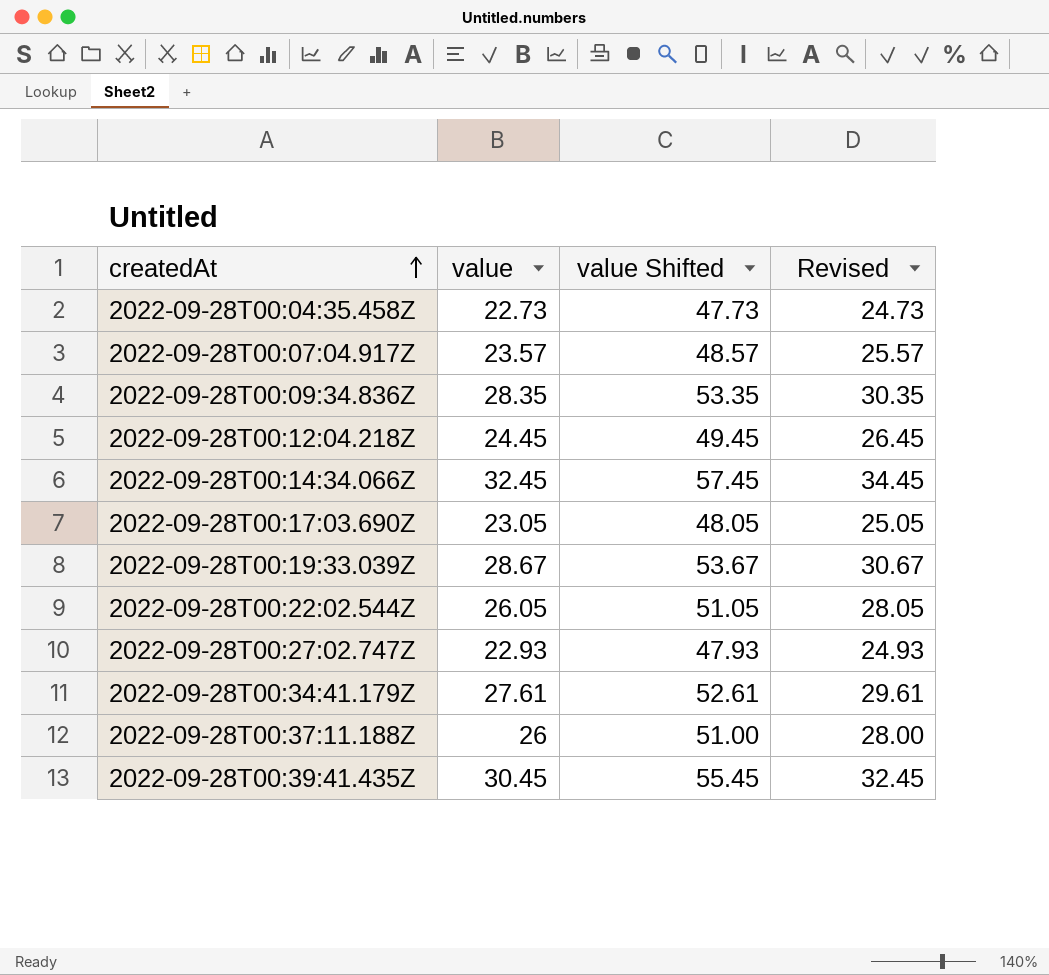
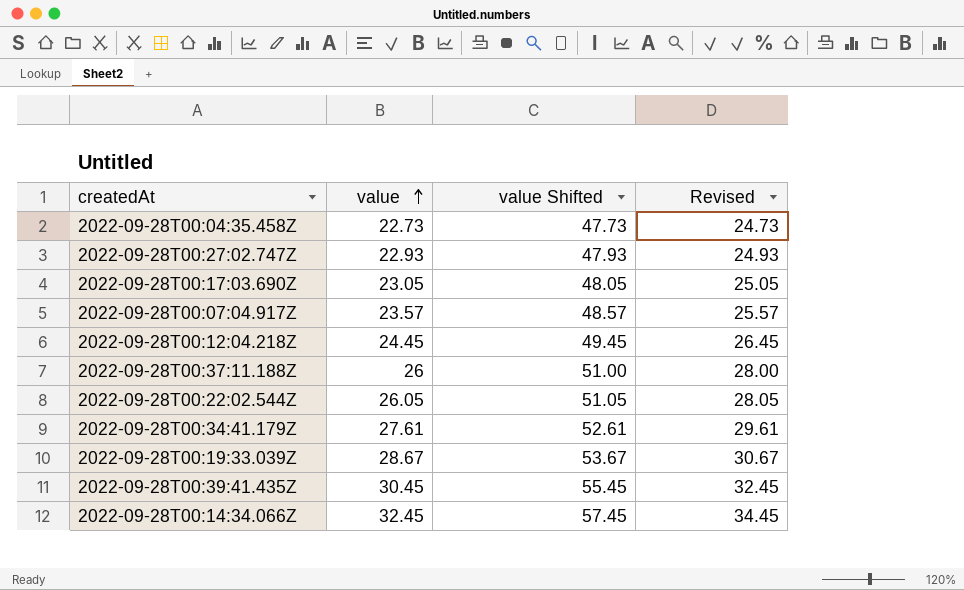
row order: createdAt ascending -> value ascending
row 2022-09-28T00:09:34.836Z: 28.35 | 53.35 | 30.35 -> none

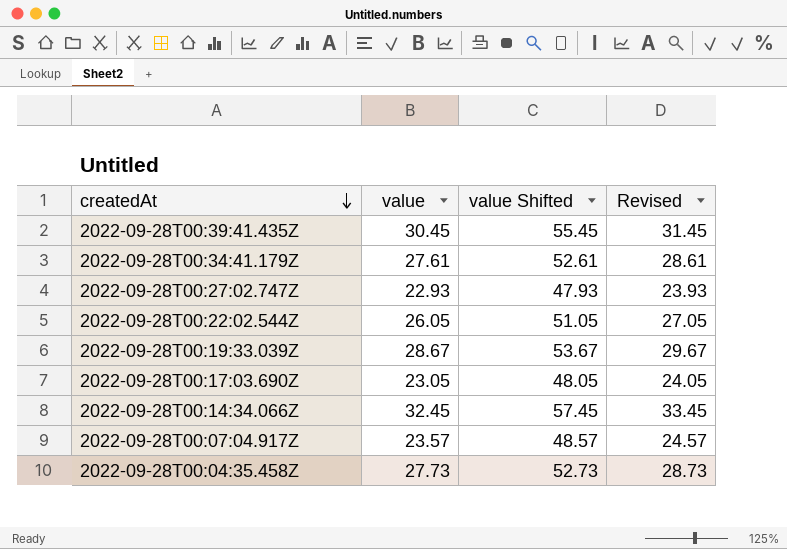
row order: value ascending -> createdAt descending
column Revised | formula: [value] + 2 -> [value] + 1
row 2022-09-28T00:12:04.218Z: 24.45 | 49.45 | 26.45 -> none
row 2022-09-28T00:37:11.188Z: 26 | 51.00 | 28.00 -> none
2022-09-28T00:04:35.458Z | value: 22.73 -> 27.73
2022-09-28T00:04:35.458Z | value Shifted: 47.73 -> 52.73

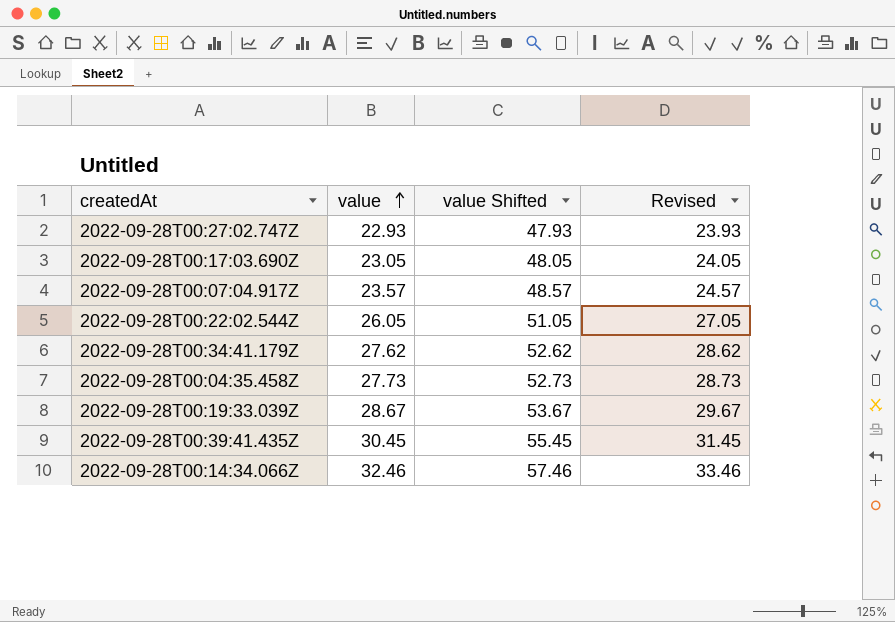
row order: createdAt descending -> value ascending
2022-09-28T00:34:41.179Z | value: 27.61 -> 27.62
2022-09-28T00:34:41.179Z | value Shifted: 52.61 -> 52.62
2022-09-28T00:34:41.179Z | Revised: 28.61 -> 28.62
2022-09-28T00:14:34.066Z | value: 32.45 -> 32.46
2022-09-28T00:14:34.066Z | value Shifted: 57.45 -> 57.46
2022-09-28T00:14:34.066Z | Revised: 33.45 -> 33.46

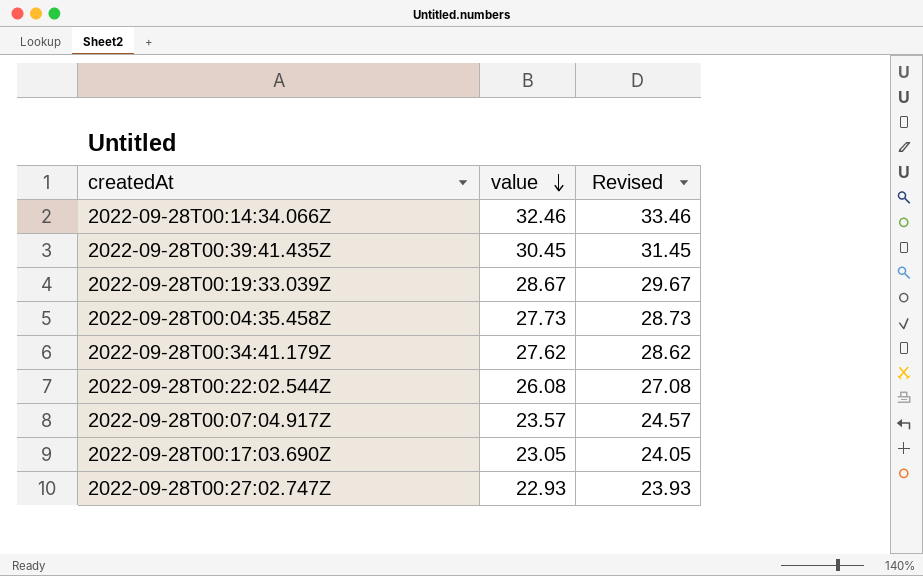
row order: value ascending -> value descending
column value Shifted | formula: [value] + 25 -> none
2022-09-28T00:22:02.544Z | value: 26.05 -> 26.08
2022-09-28T00:22:02.544Z | Revised: 27.05 -> 27.08

